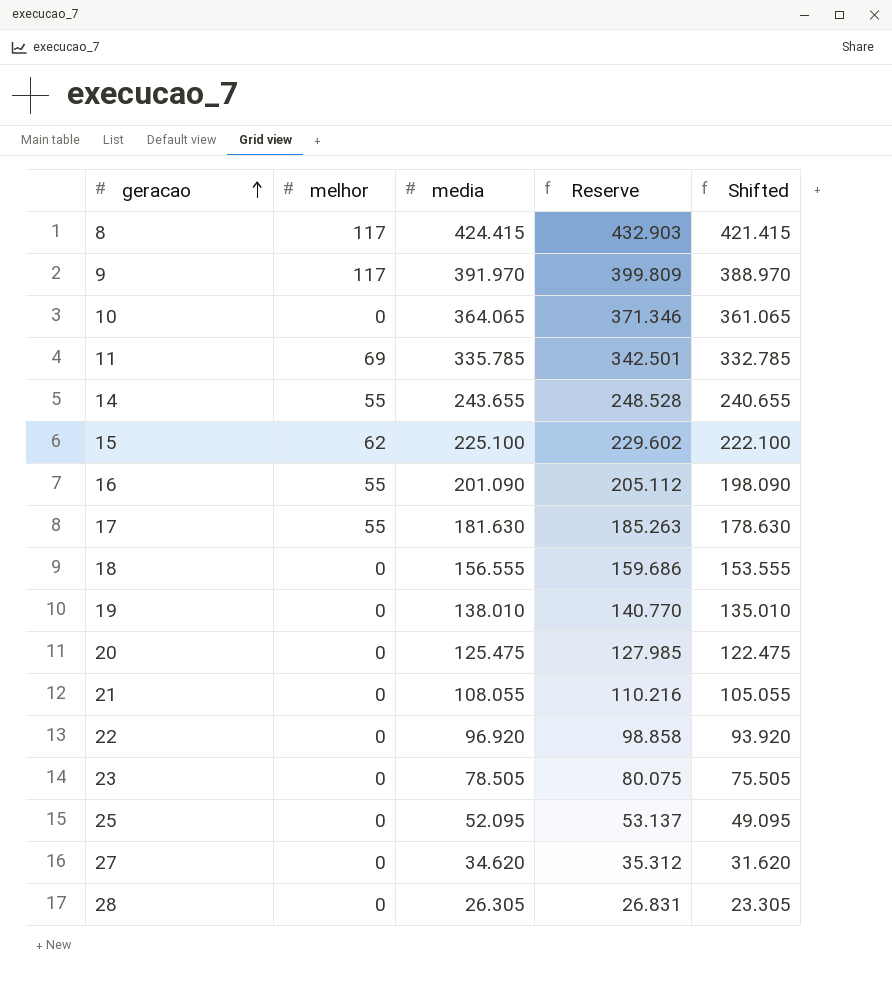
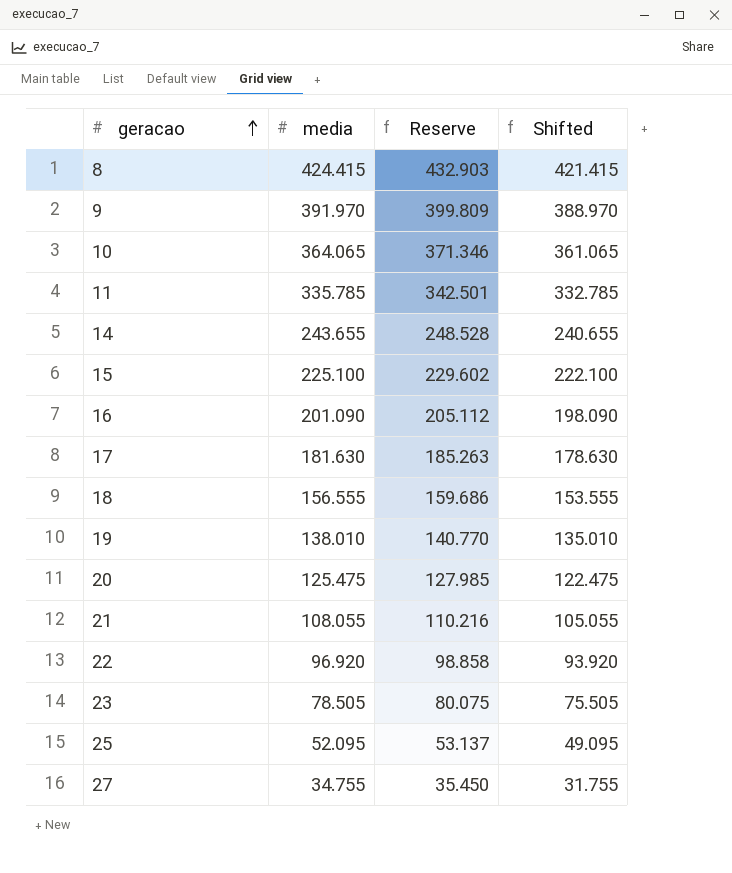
column melhor | position: 2 -> none
row 28: 0 | 26.305 | 26.831 | 23.305 -> none
27 | media: 34.620 -> 34.755
27 | Reserve: 35.312 -> 35.450
27 | Shifted: 31.620 -> 31.755

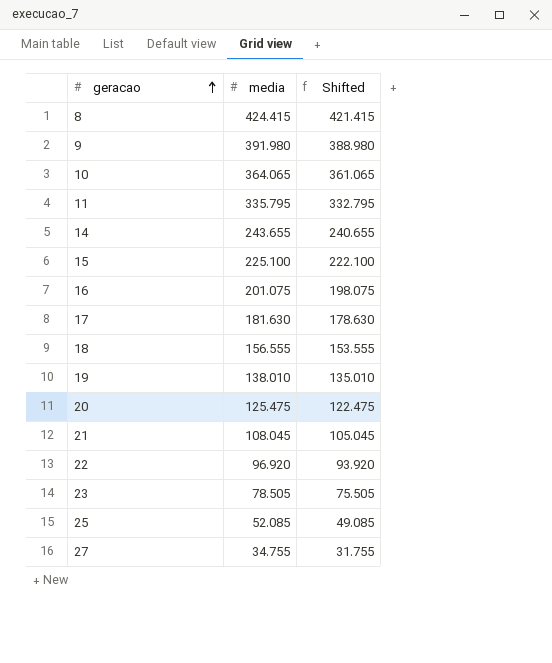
column Reserve | formula: [media] * 1.02 -> none
9 | media: 391.970 -> 391.980
9 | Shifted: 388.970 -> 388.980
11 | media: 335.785 -> 335.795
11 | Shifted: 332.785 -> 332.795
16 | media: 201.090 -> 201.075
16 | Shifted: 198.090 -> 198.075
21 | media: 108.055 -> 108.045
21 | Shifted: 105.055 -> 105.045
25 | media: 52.095 -> 52.085
25 | Shifted: 49.095 -> 49.085

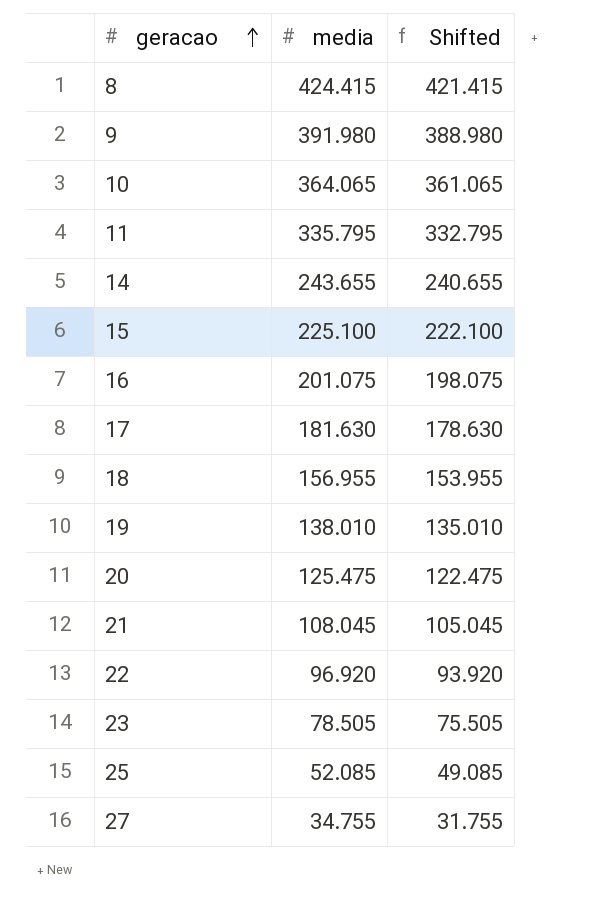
18 | media: 156.555 -> 156.955
18 | Shifted: 153.555 -> 153.955

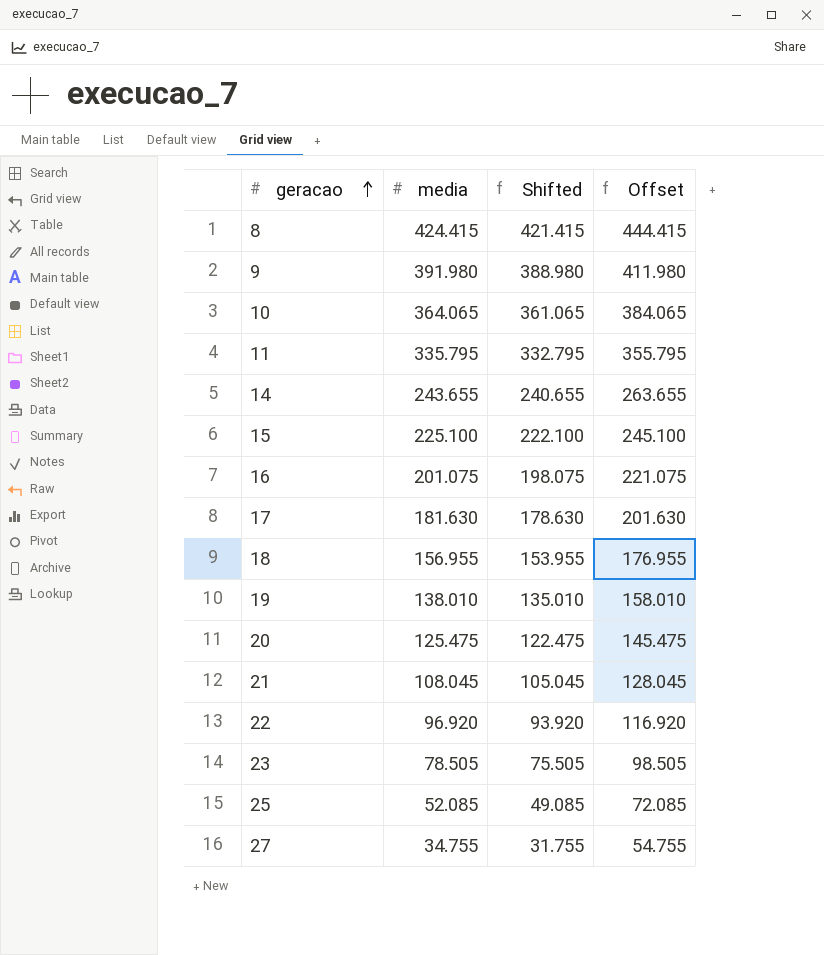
column Offset | formula: none -> [media] + 20

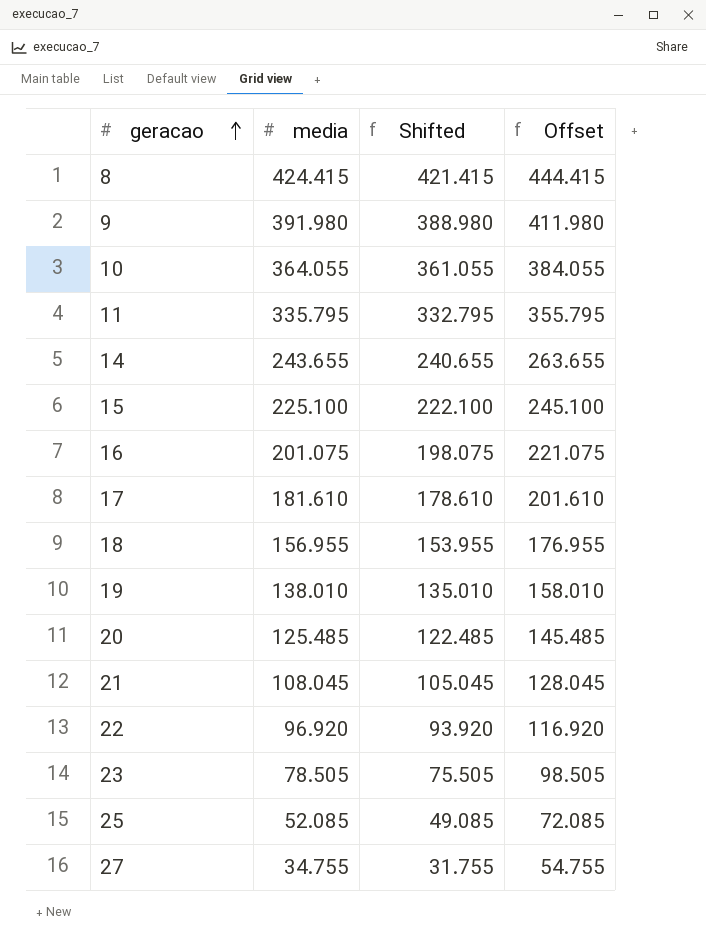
10 | media: 364.065 -> 364.055
10 | Shifted: 361.065 -> 361.055
10 | Offset: 384.065 -> 384.055
17 | media: 181.630 -> 181.610
17 | Shifted: 178.630 -> 178.610
17 | Offset: 201.630 -> 201.610
20 | media: 125.475 -> 125.485
20 | Shifted: 122.475 -> 122.485
20 | Offset: 145.475 -> 145.485

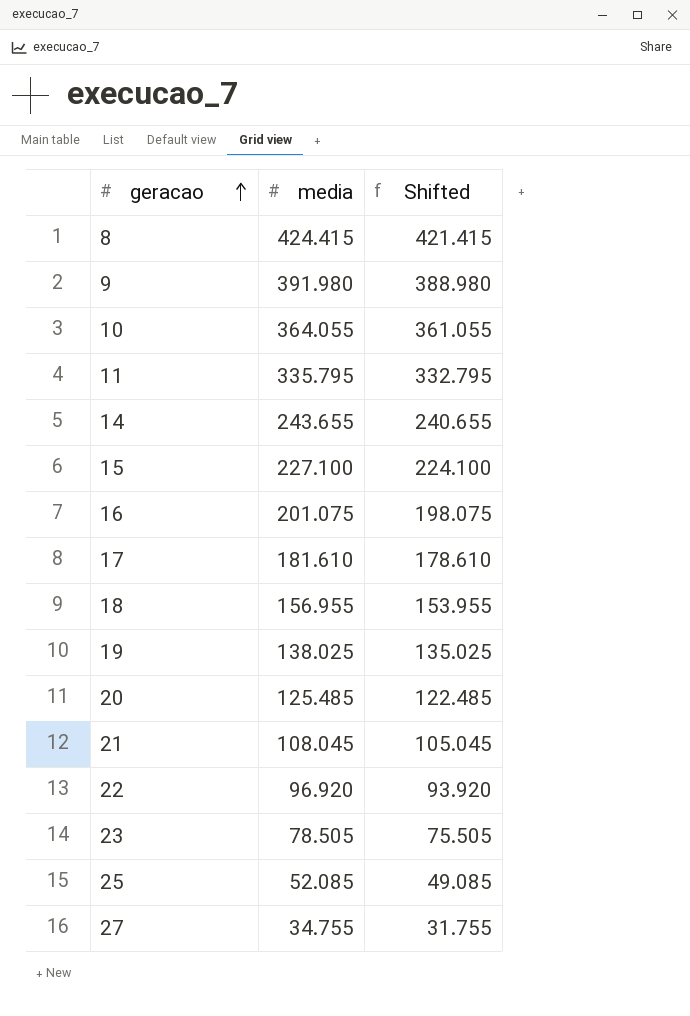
column Offset | formula: [media] + 20 -> none
15 | media: 225.100 -> 227.100
15 | Shifted: 222.100 -> 224.100
19 | media: 138.010 -> 138.025
19 | Shifted: 135.010 -> 135.025

